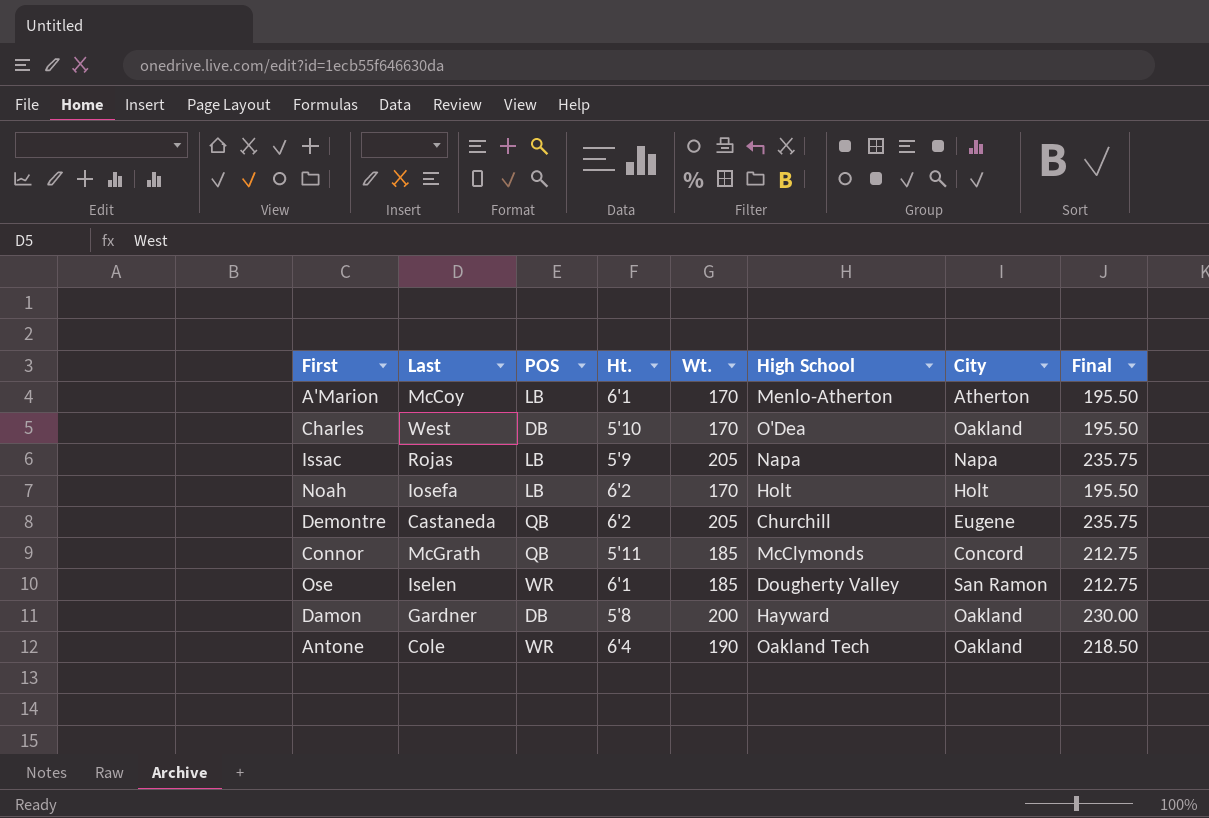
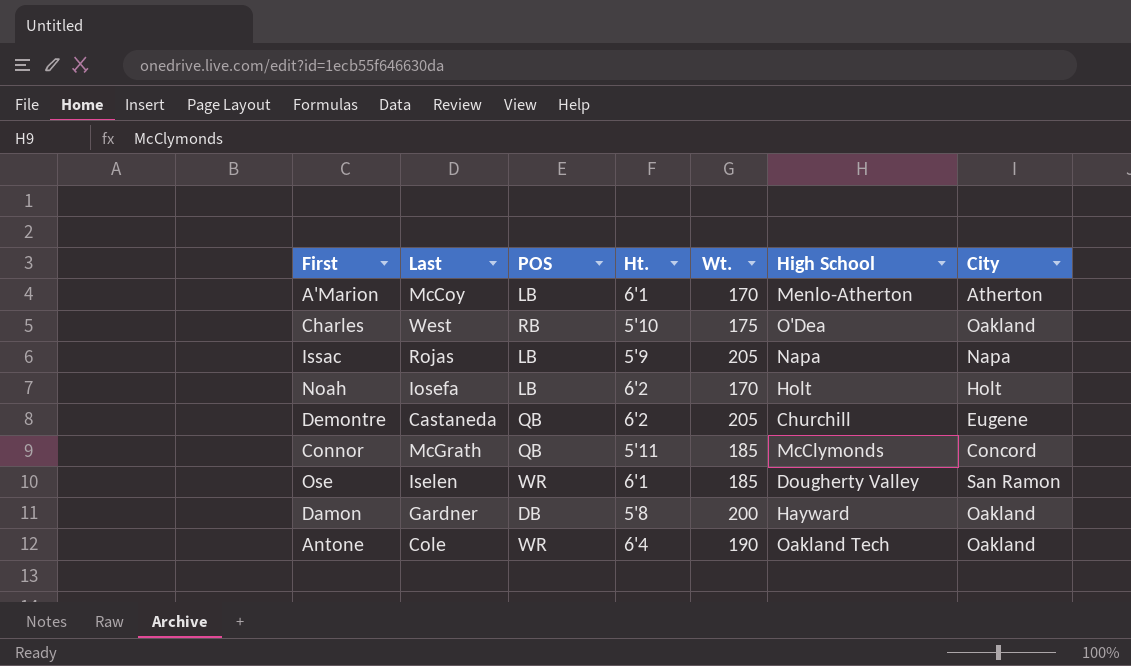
column Final | formula: [Wt.] * 1.15 -> none
Charles | POS: DB -> RB
Charles | Wt.: 170 -> 175

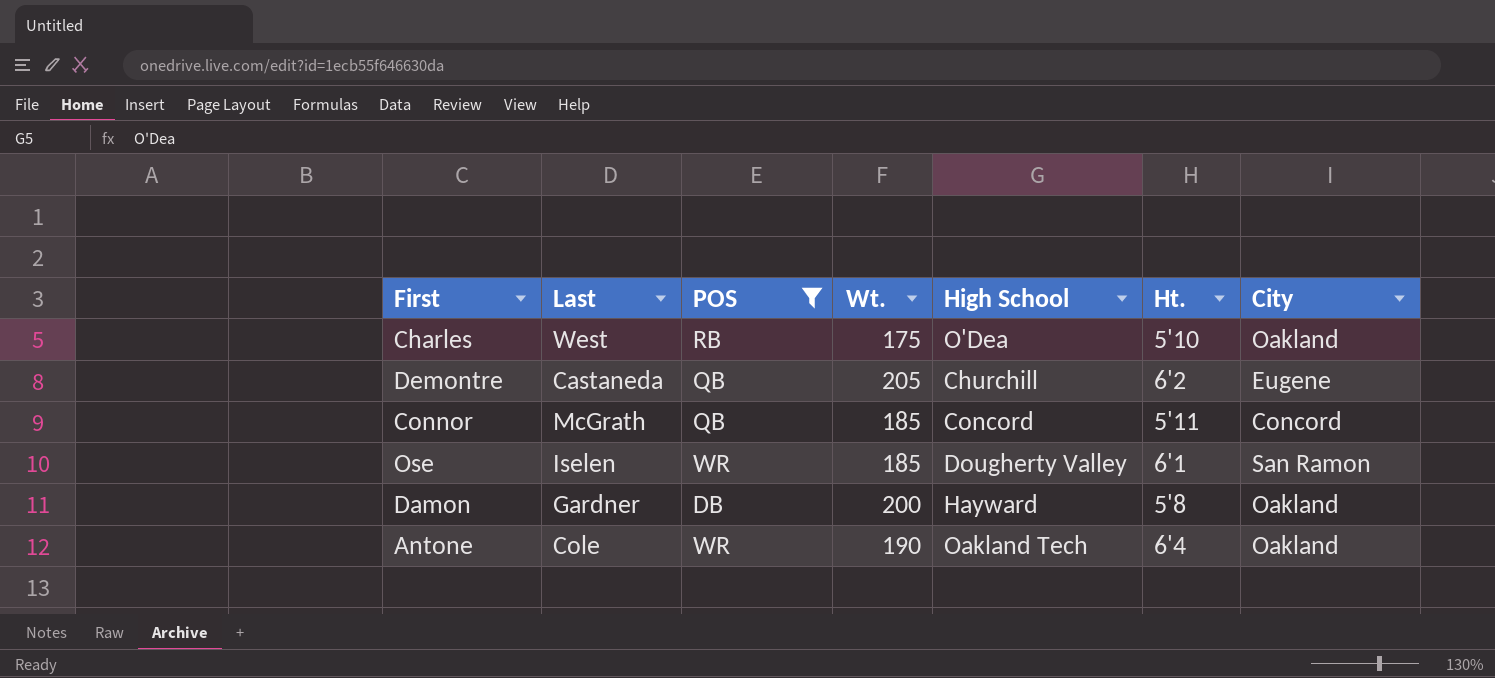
filter: none -> POS != LB
column Ht. | position: 4 -> 6
Connor | High School: McClymonds -> Concord

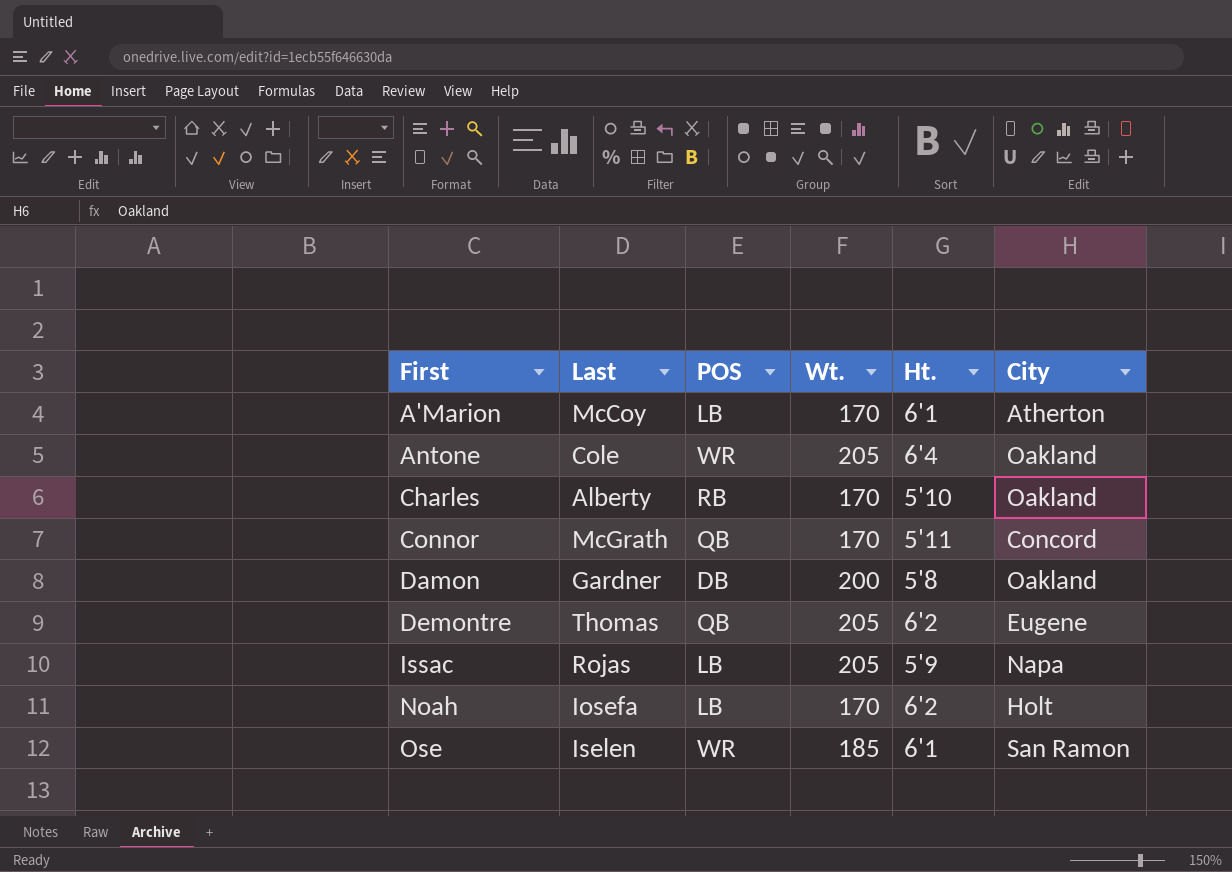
filter: POS != LB -> none
row order: none -> First ascending
column High School | position: 5 -> none
Antone | Wt.: 190 -> 205
Charles | Last: West -> Alberty
Charles | Wt.: 175 -> 170
Connor | Wt.: 185 -> 170
Demontre | Last: Castaneda -> Thomas

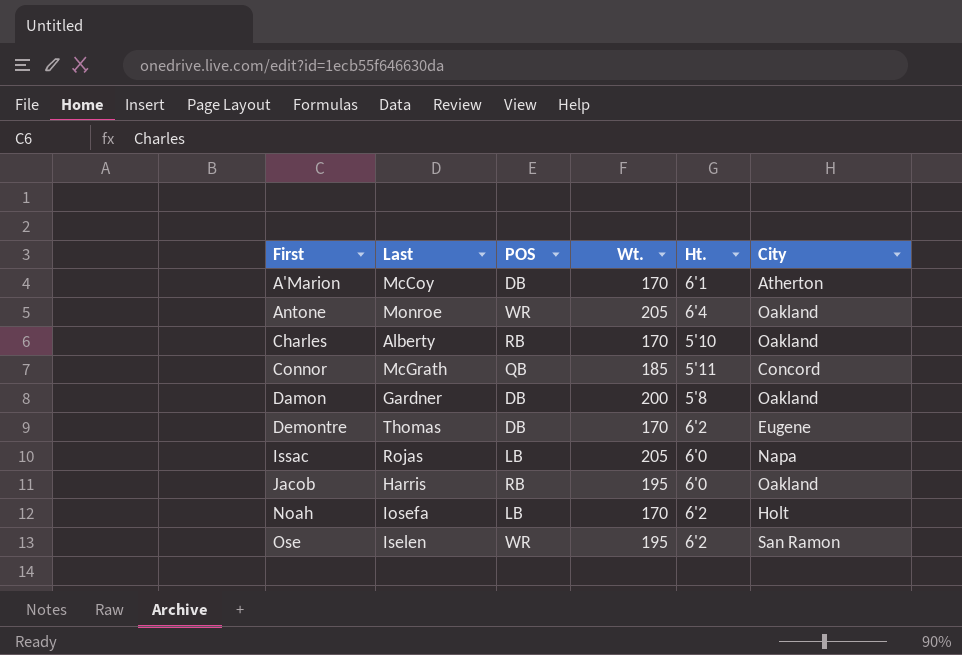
A'Marion | POS: LB -> DB
Antone | Last: Cole -> Monroe
Connor | Wt.: 170 -> 185
Demontre | POS: QB -> DB
Demontre | Wt.: 205 -> 170
Issac | Ht.: 5'9 -> 6'0
row Jacob: none -> Harris | RB | 195 | 6'0 | Oakland
Ose | Wt.: 185 -> 195
Ose | Ht.: 6'1 -> 6'2

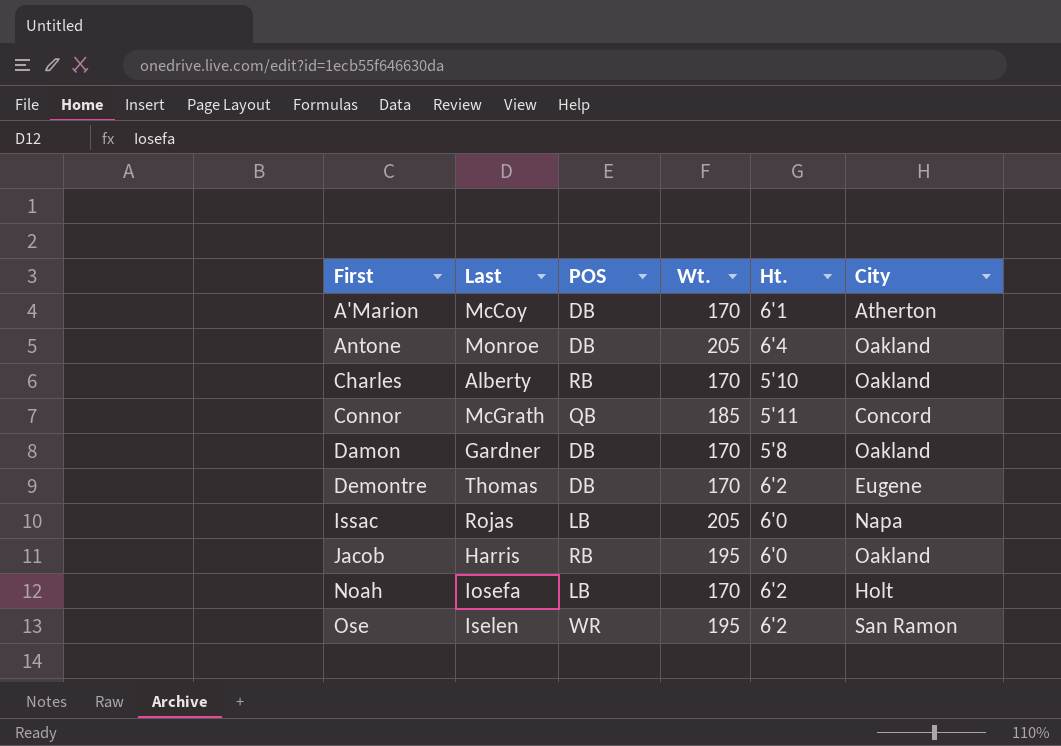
Antone | POS: WR -> DB
Damon | Wt.: 200 -> 170

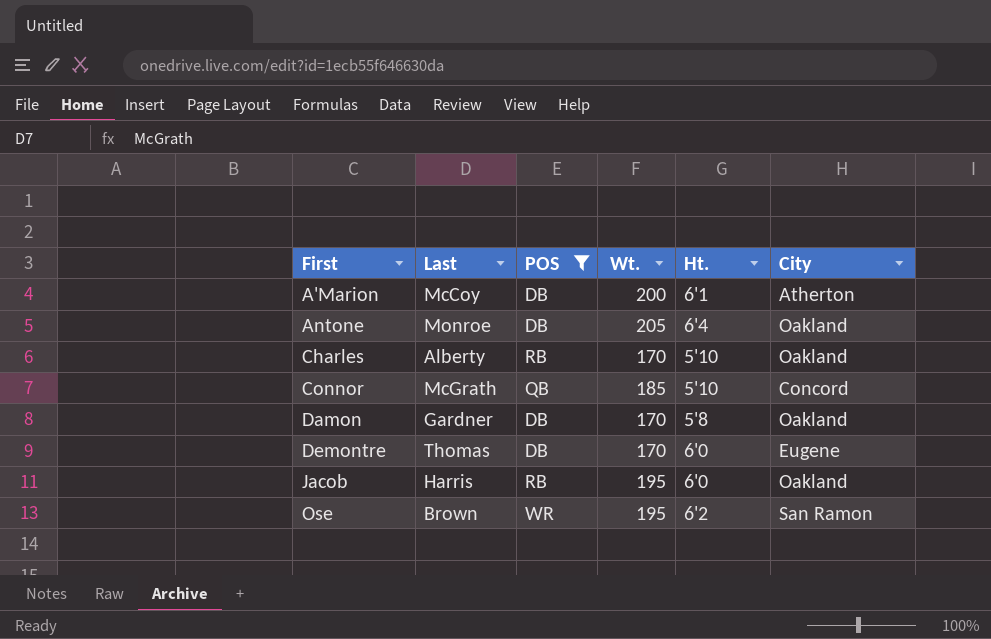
filter: none -> POS != LB
A'Marion | Wt.: 170 -> 200
Connor | Ht.: 5'11 -> 5'10
Demontre | Ht.: 6'2 -> 6'0
Ose | Last: Iselen -> Brown

